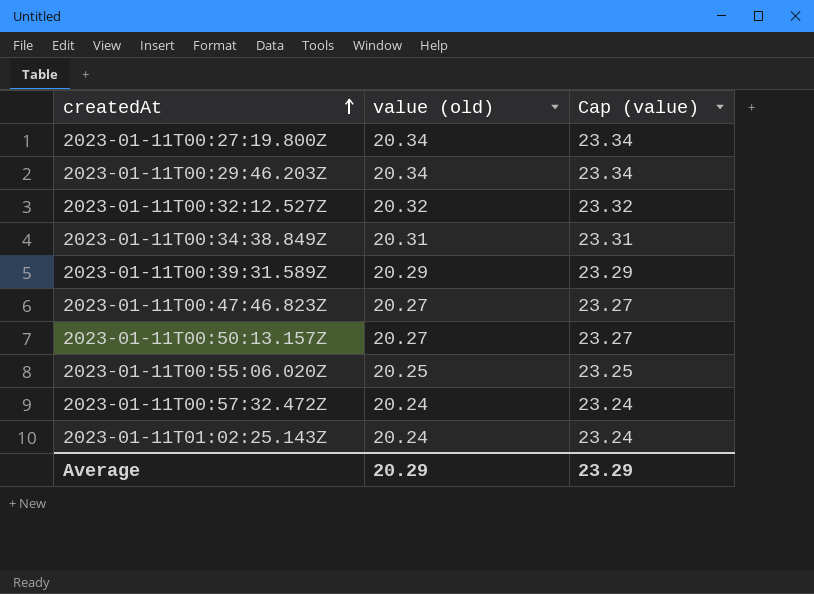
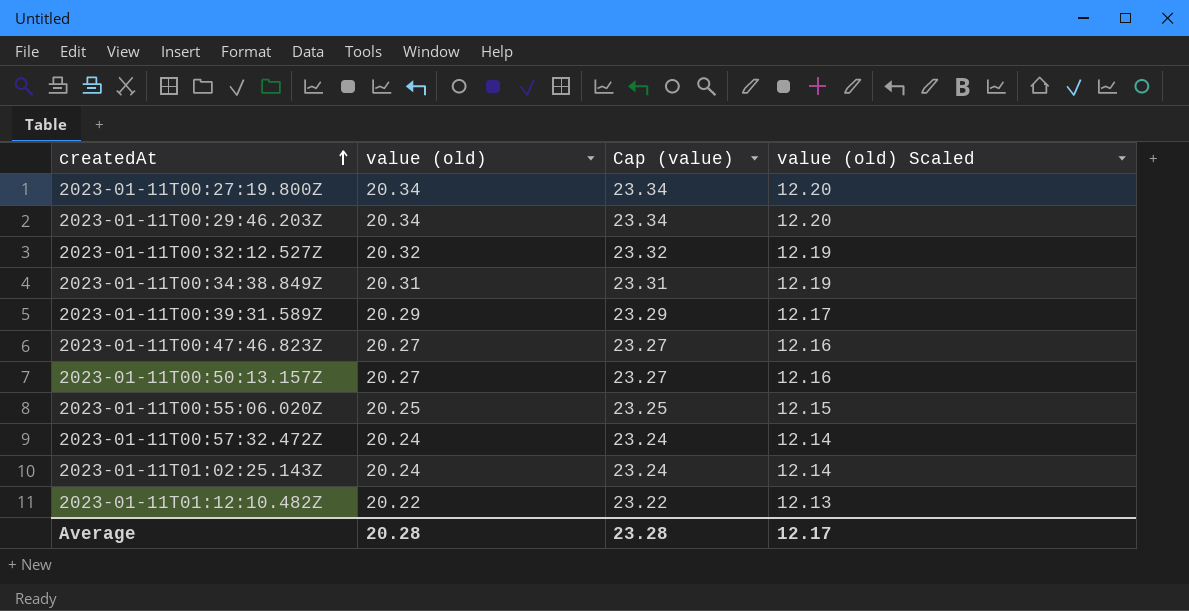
column value (old) Scaled | formula: none -> [value (old)] * 0.6
row 2023-01-11T01:12:10.482Z: none -> 20.22 | 23.22 | 12.13
Average | value (old): 20.29 -> 20.28
Average | Cap (value): 23.29 -> 23.28

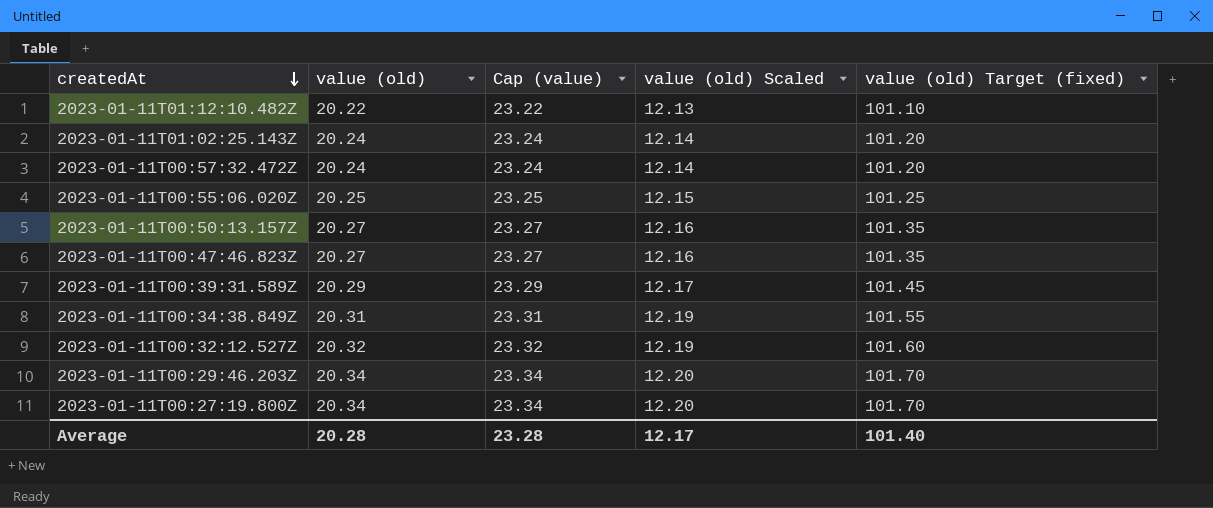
row order: createdAt ascending -> createdAt descending
column value (old) Target (fixed) | formula: none -> [value (old)] * 5

